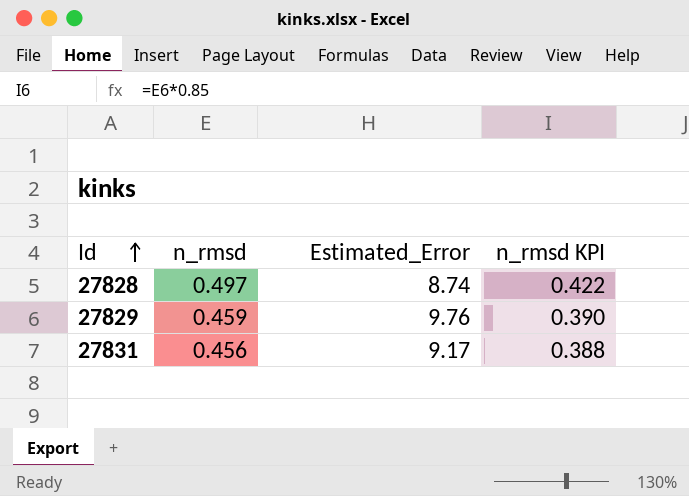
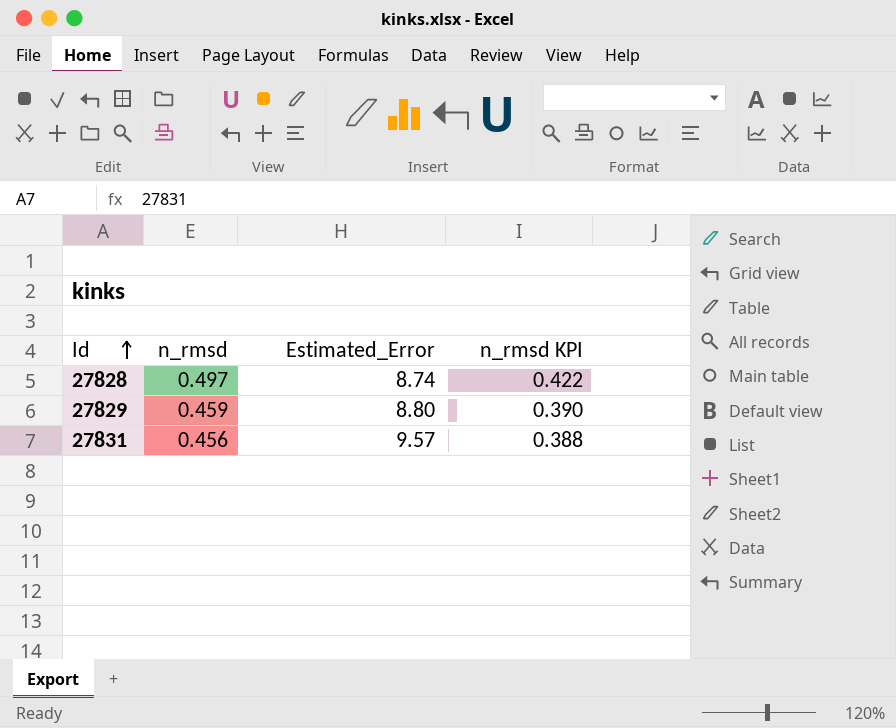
27829 | Estimated_Error: 9.76 -> 8.80
27831 | Estimated_Error: 9.17 -> 9.57

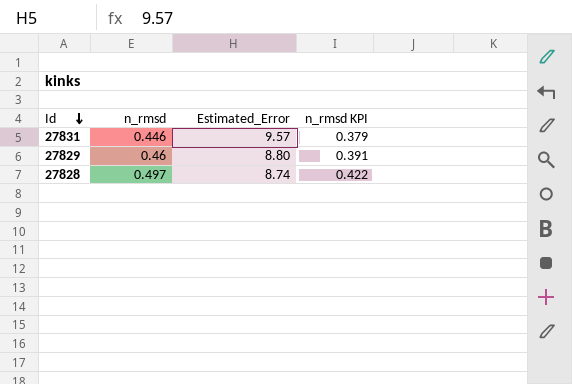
row order: Id ascending -> Id descending
27831 | n_rmsd: 0.456 -> 0.446
27831 | n_rmsd KPI: 0.388 -> 0.379
27829 | n_rmsd: 0.459 -> 0.46
27829 | n_rmsd KPI: 0.390 -> 0.391

